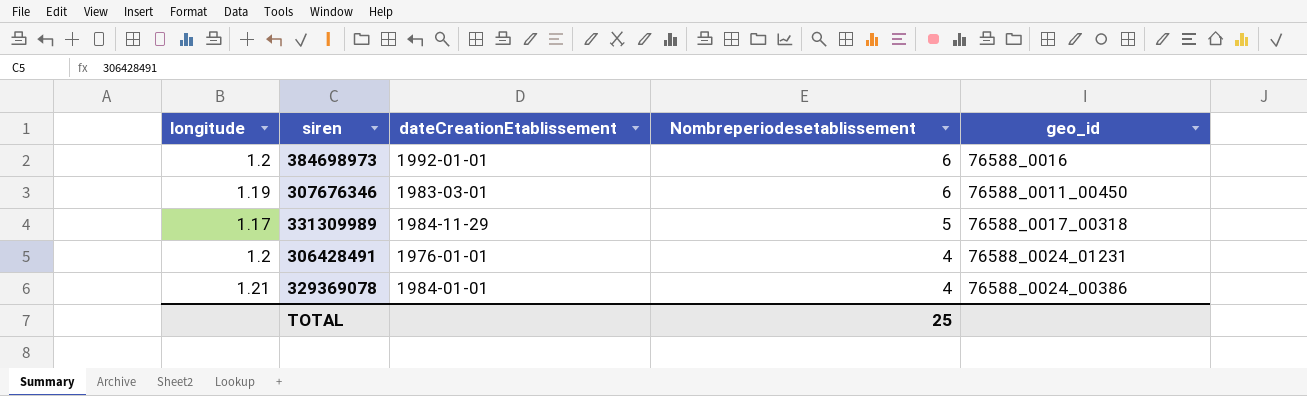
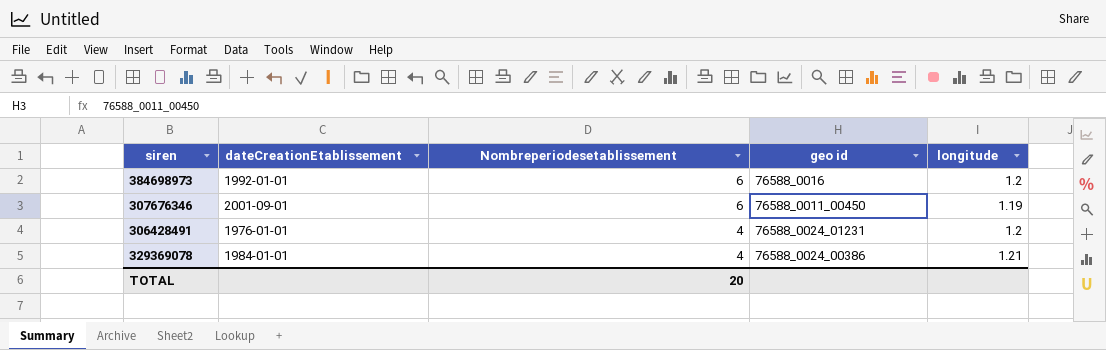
column name: geo_id -> geo id
column longitude | position: 1 -> 5
row 331309989: 1.17 | 1984-11-29 | 5 | 76588_0017_00318 -> none
307676346 | dateCreationEtablissement: 1983-03-01 -> 2001-09-01
TOTAL | Nombreperiodesetablissement: 25 -> 20

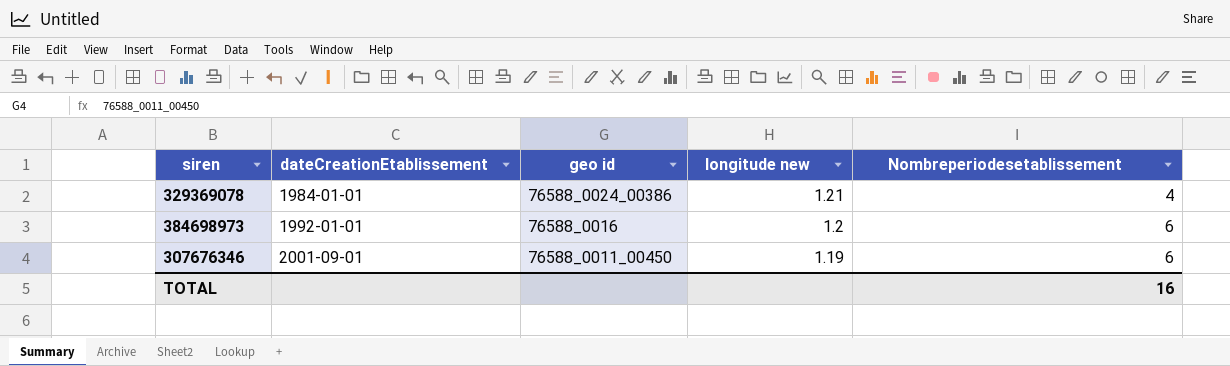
row order: Nombreperiodesetablissement descending -> dateCreationEtablissement ascending
column name: longitude -> longitude new
column Nombreperiodesetablissement | position: 3 -> 5
row 306428491: 1976-01-01 | 4 | 76588_0024_01231 | 1.2 -> none
TOTAL | Nombreperiodesetablissement: 20 -> 16

